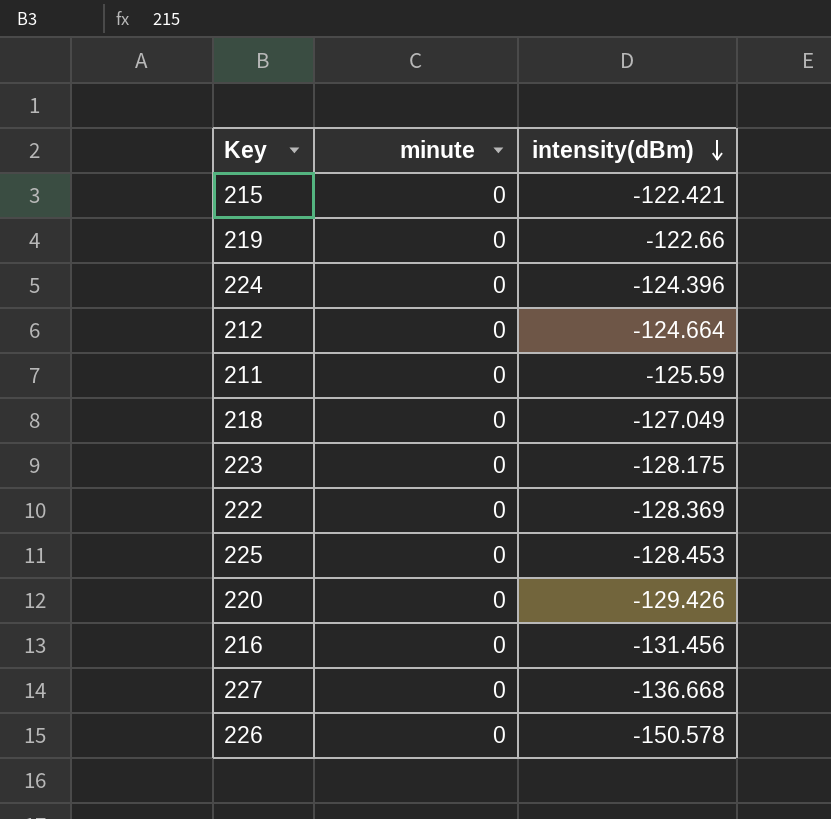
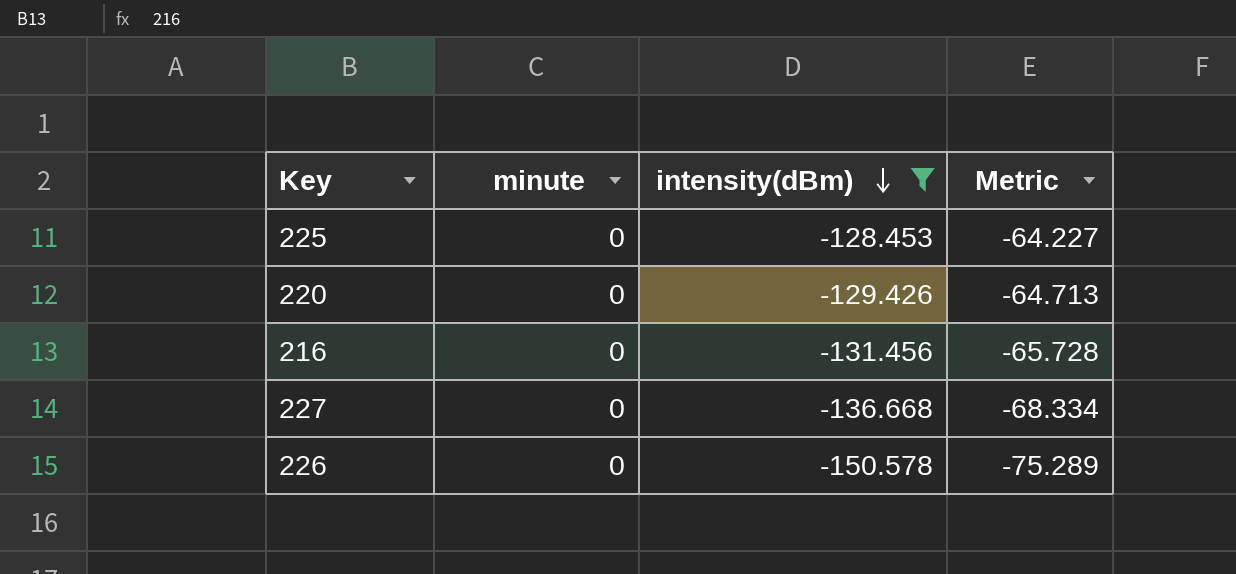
filter: none -> intensity(dBm) <= -128.453
column Metric | formula: none -> [intensity(dBm)] * 0.5

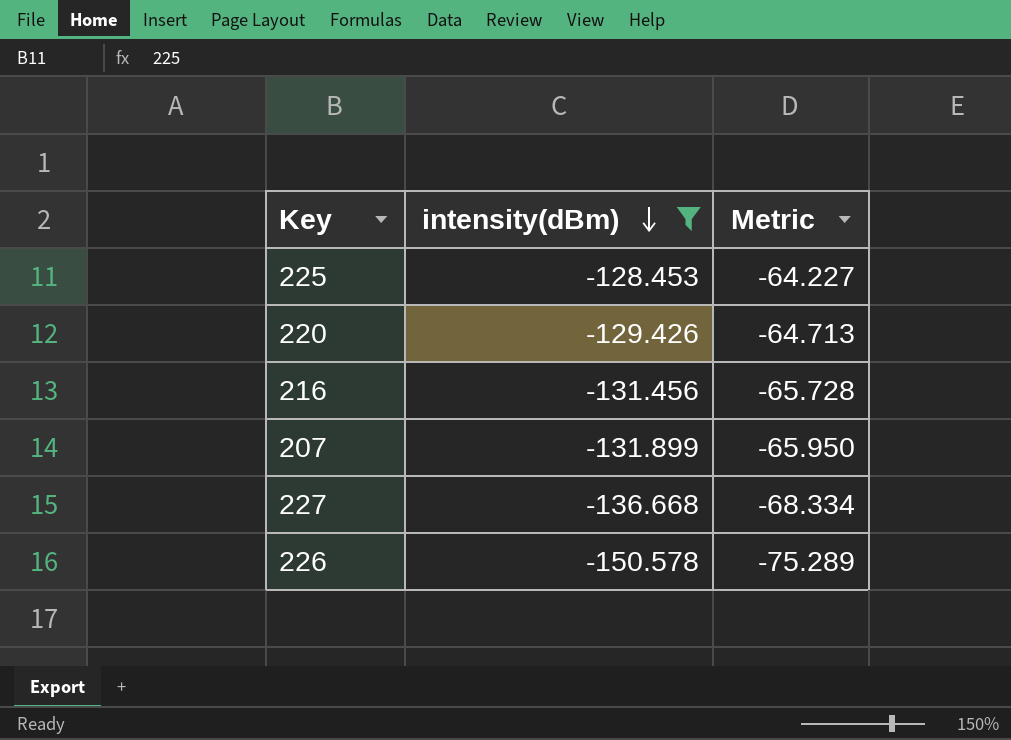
column minute | position: 2 -> none
row 207: none -> -131.899 | -65.950

